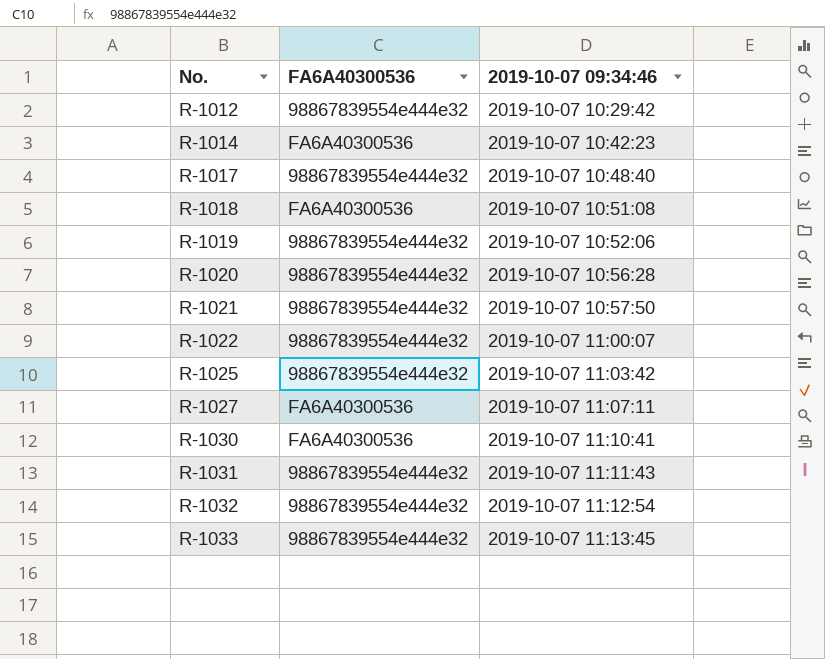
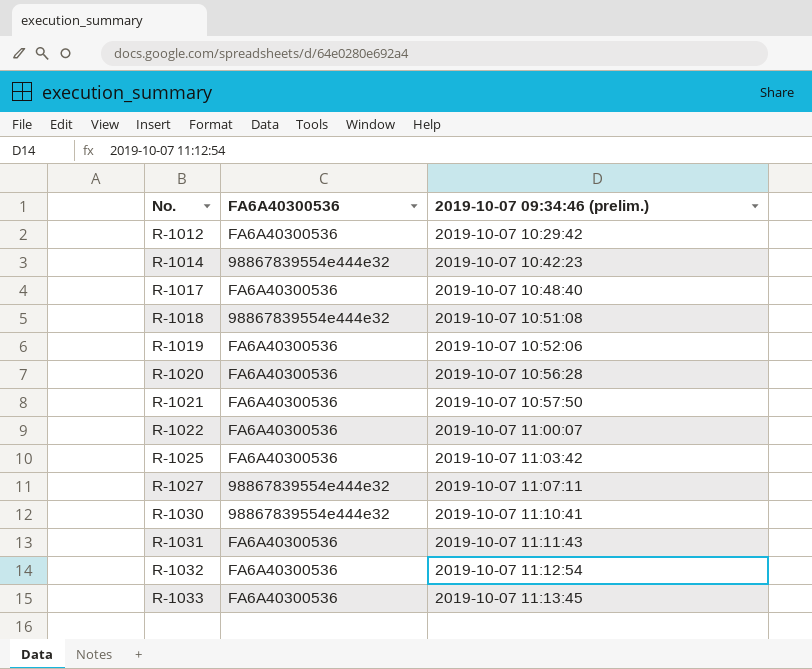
column name: 2019-10-07 09:34:46 -> 2019-10-07 09:34:46 (prelim.)
R-1012 | FA6A40300536: 98867839554e444e32 -> FA6A40300536
R-1014 | FA6A40300536: FA6A40300536 -> 98867839554e444e32
R-1017 | FA6A40300536: 98867839554e444e32 -> FA6A40300536
R-1018 | FA6A40300536: FA6A40300536 -> 98867839554e444e32
R-1019 | FA6A40300536: 98867839554e444e32 -> FA6A40300536
R-1020 | FA6A40300536: 98867839554e444e32 -> FA6A40300536
R-1021 | FA6A40300536: 98867839554e444e32 -> FA6A40300536
R-1022 | FA6A40300536: 98867839554e444e32 -> FA6A40300536
R-1025 | FA6A40300536: 98867839554e444e32 -> FA6A40300536
R-1027 | FA6A40300536: FA6A40300536 -> 98867839554e444e32
R-1030 | FA6A40300536: FA6A40300536 -> 98867839554e444e32
R-1031 | FA6A40300536: 98867839554e444e32 -> FA6A40300536
R-1032 | FA6A40300536: 98867839554e444e32 -> FA6A40300536
R-1033 | FA6A40300536: 98867839554e444e32 -> FA6A40300536

